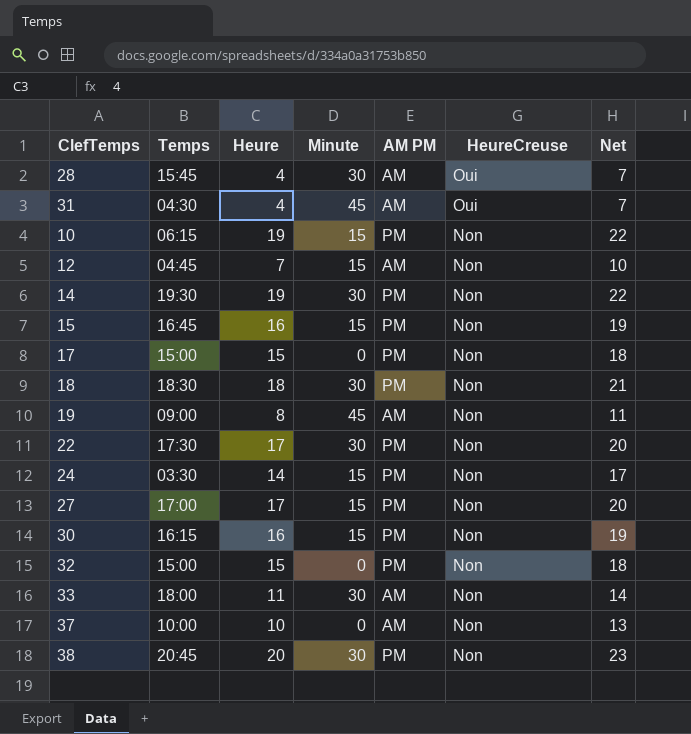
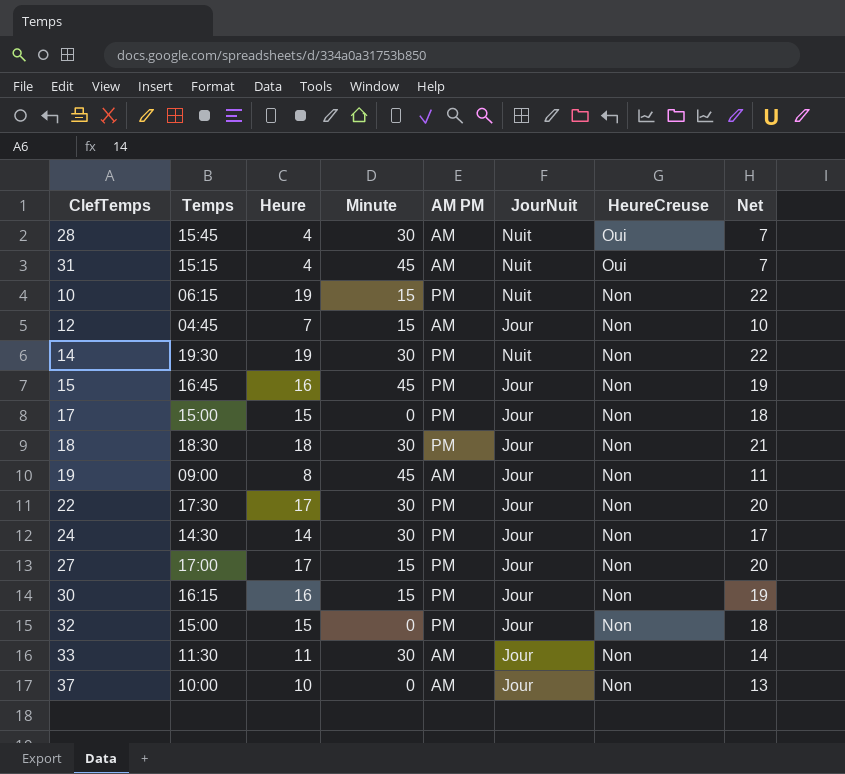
column JourNuit | position: none -> 6
row 38: 20:45 | 20 | 30 | PM | Non | 23 -> none
31 | Temps: 04:30 -> 15:15
15 | Minute: 15 -> 45
24 | Temps: 03:30 -> 14:30
24 | Minute: 15 -> 30
33 | Temps: 18:00 -> 11:30

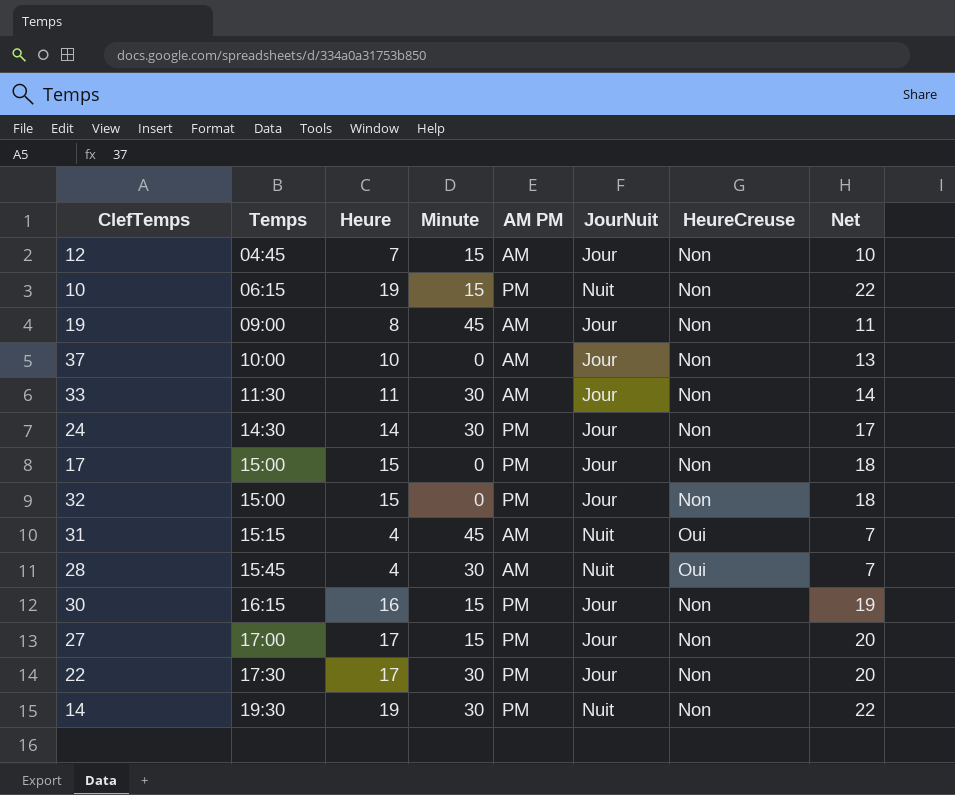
row order: HeureCreuse descending -> Temps ascending
row 15: 16:45 | 16 | 45 | PM | Jour | Non | 19 -> none
row 18: 18:30 | 18 | 30 | PM | Jour | Non | 21 -> none

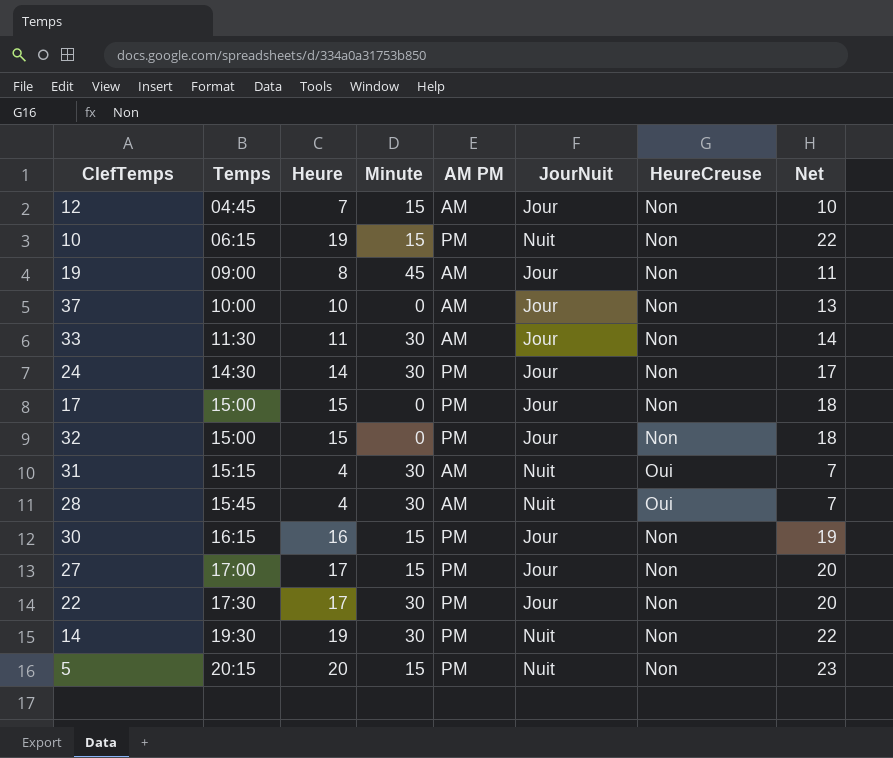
31 | Minute: 45 -> 30
row 5: none -> 20:15 | 20 | 15 | PM | Nuit | Non | 23

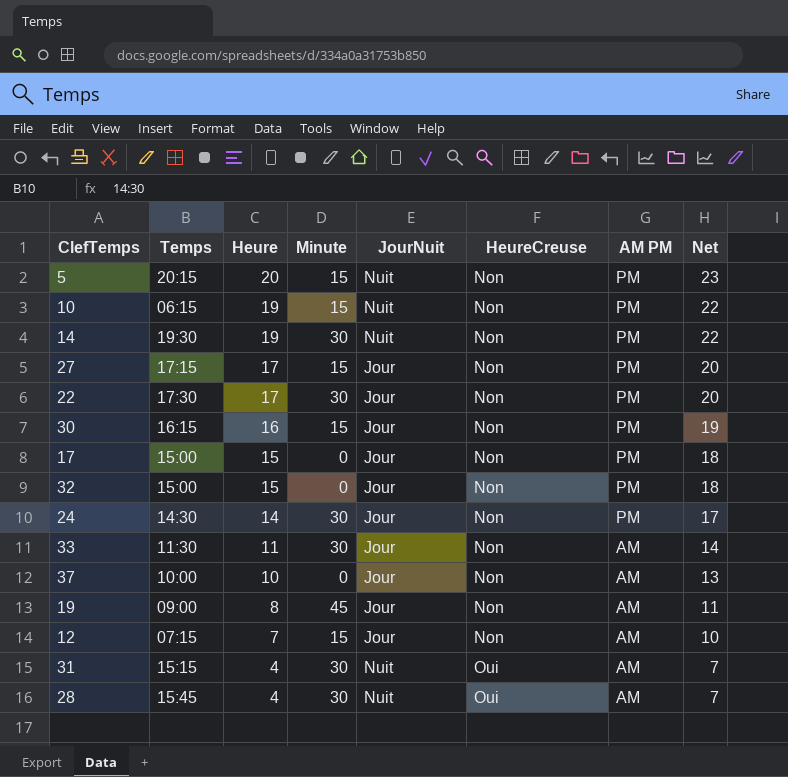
row order: Temps ascending -> Heure descending
column AM PM | position: 5 -> 7
27 | Temps: 17:00 -> 17:15
12 | Temps: 04:45 -> 07:15

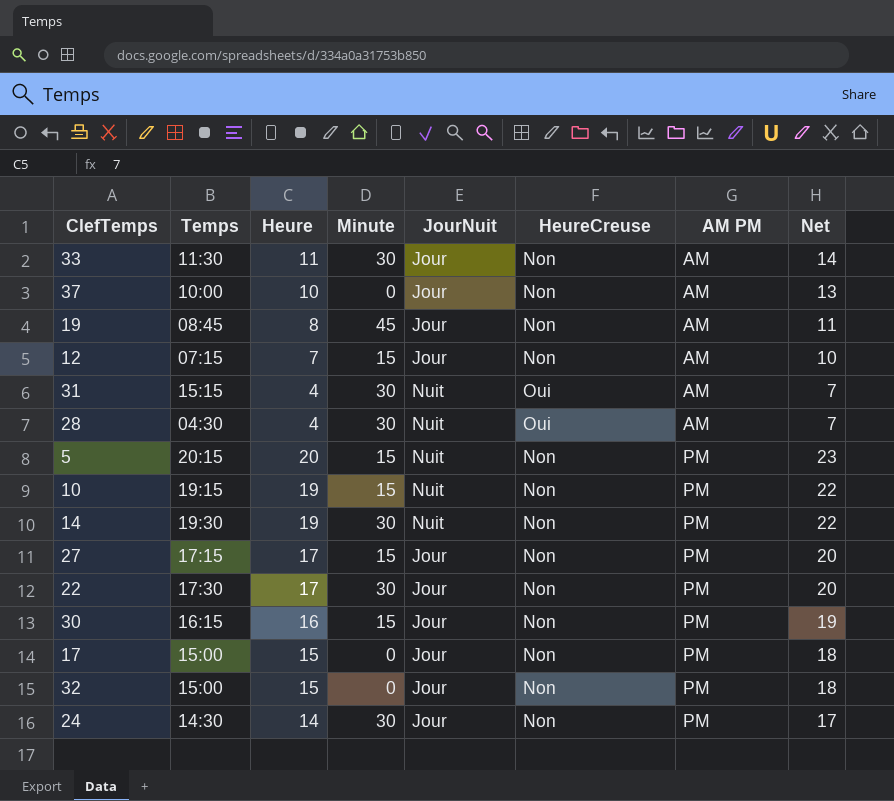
row order: Heure descending -> AM PM ascending
19 | Temps: 09:00 -> 08:45
28 | Temps: 15:45 -> 04:30
10 | Temps: 06:15 -> 19:15

